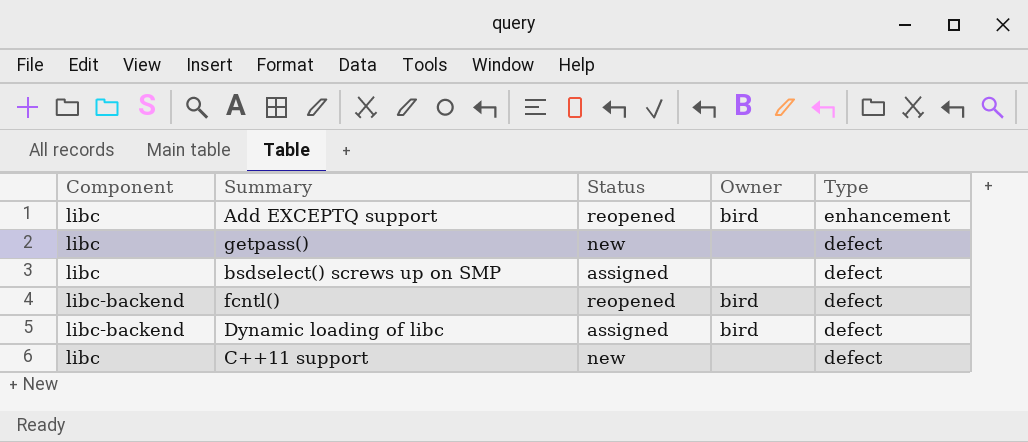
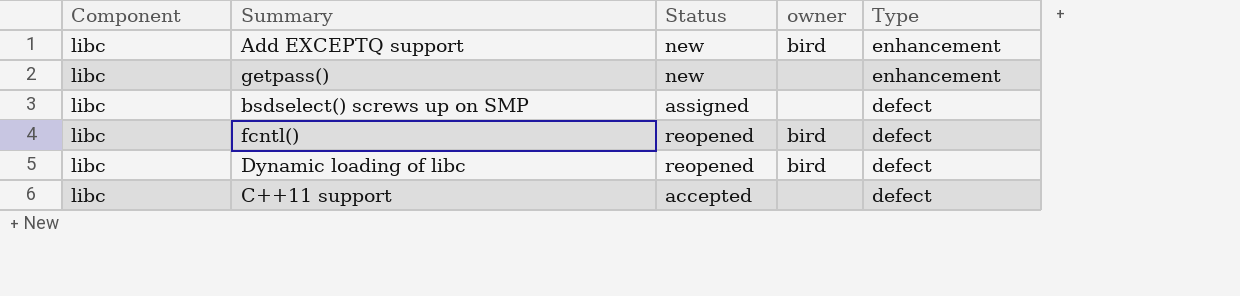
column name: Owner -> owner
Add EXCEPTQ support | Status: reopened -> new
getpass() | Type: defect -> enhancement
fcntl() | Component: libc-backend -> libc
Dynamic loading of libc | Component: libc-backend -> libc
Dynamic loading of libc | Status: assigned -> reopened
C++11 support | Status: new -> accepted

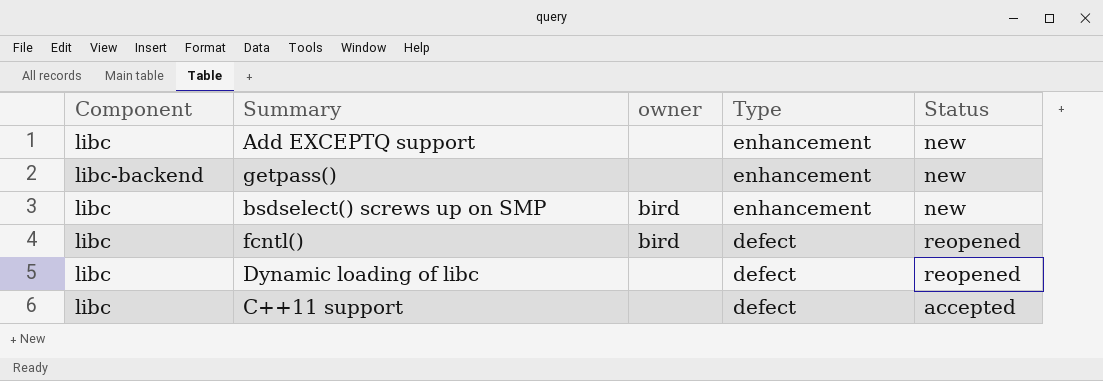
column Status | position: 3 -> 5
Add EXCEPTQ support | owner: bird -> none
getpass() | Component: libc -> libc-backend
bsdselect() screws up on SMP | owner: none -> bird
bsdselect() screws up on SMP | Type: defect -> enhancement
bsdselect() screws up on SMP | Status: assigned -> new
Dynamic loading of libc | owner: bird -> none

